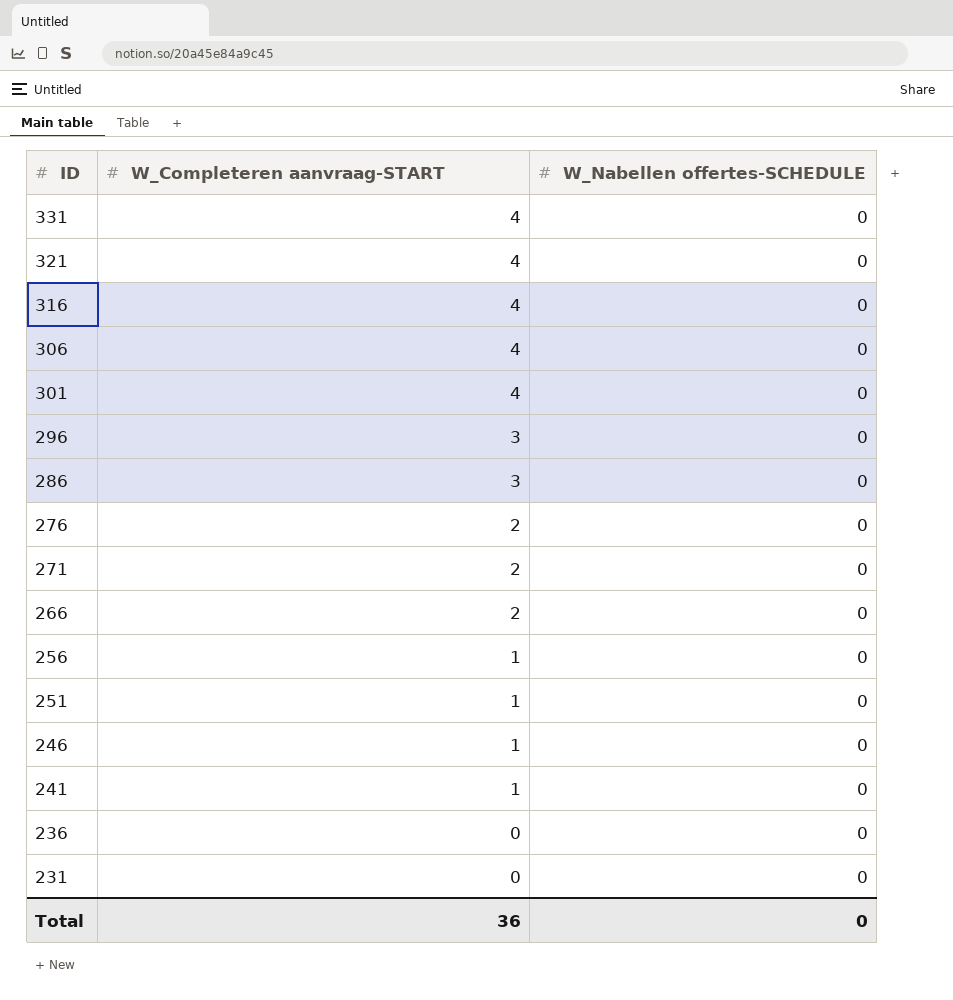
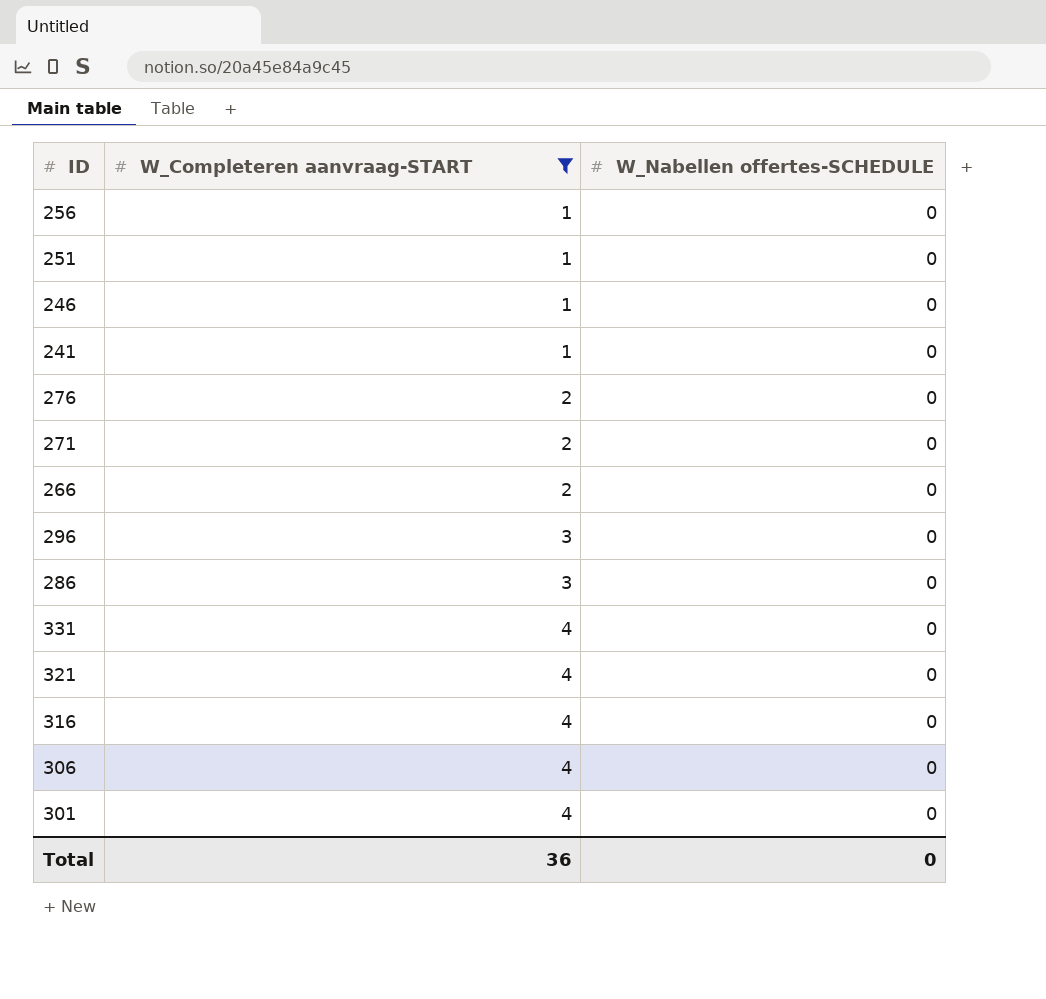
filter: none -> W_Completeren aanvraag-START != 0
row order: ID descending -> W_Completeren aanvraag-START ascending

